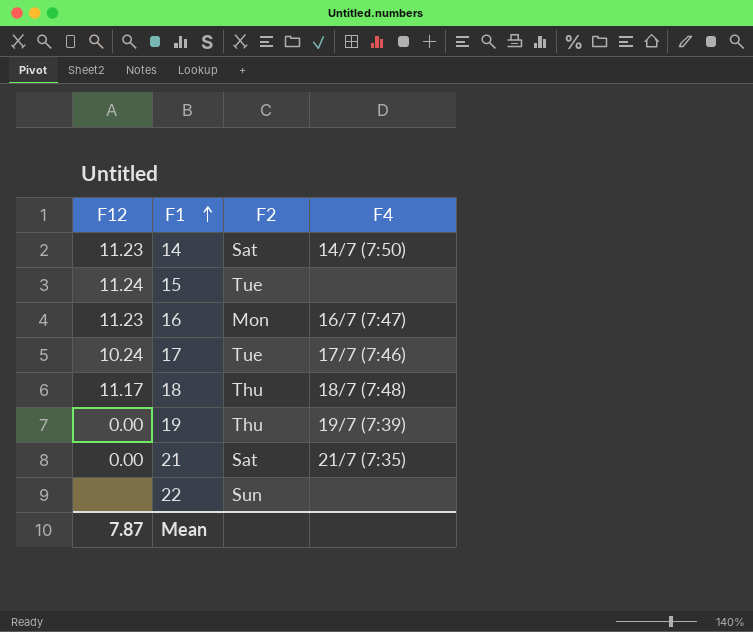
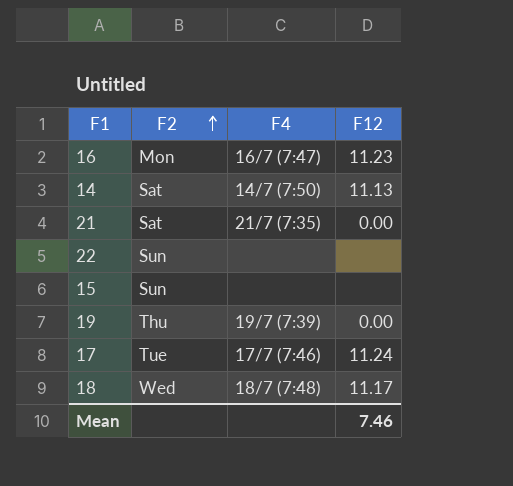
row order: F1 ascending -> F2 ascending
column F12 | position: 1 -> 4
14 | F12: 11.23 -> 11.13
15 | F2: Tue -> Sun
15 | F12: 11.24 -> none
17 | F12: 10.24 -> 11.24
18 | F2: Thu -> Wed
Mean | F12: 7.87 -> 7.46

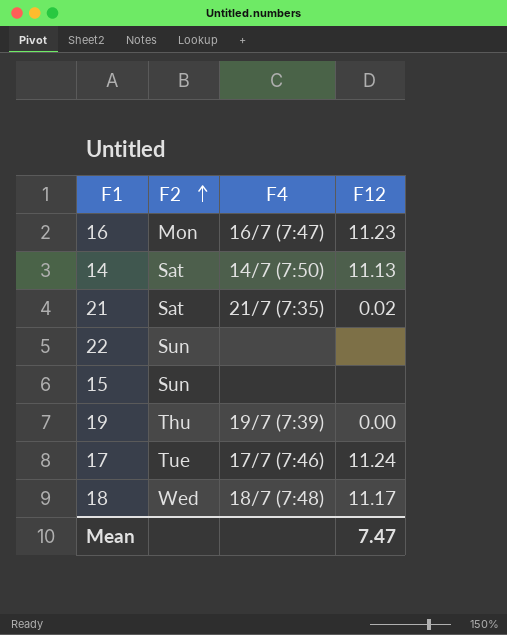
21 | F12: 0.00 -> 0.02
Mean | F12: 7.46 -> 7.47

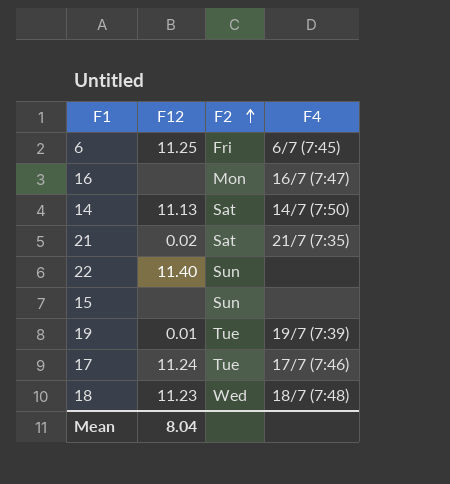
column F12 | position: 4 -> 2
row 6: none -> 11.25 | Fri | 6/7 (7:45)
16 | F12: 11.23 -> none
22 | F12: none -> 11.40
19 | F12: 0.00 -> 0.01
19 | F2: Thu -> Tue
18 | F12: 11.17 -> 11.23
Mean | F12: 7.47 -> 8.04

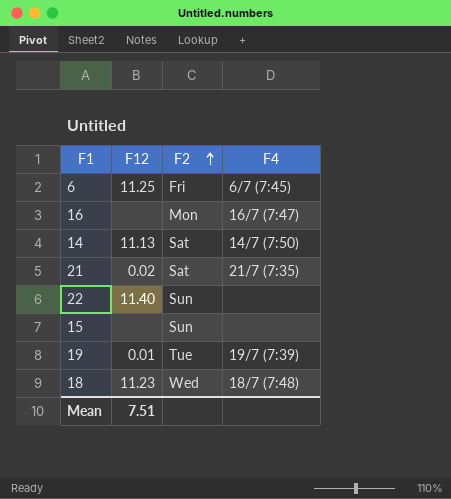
row 17: 11.24 | Tue | 17/7 (7:46) -> none
Mean | F12: 8.04 -> 7.51

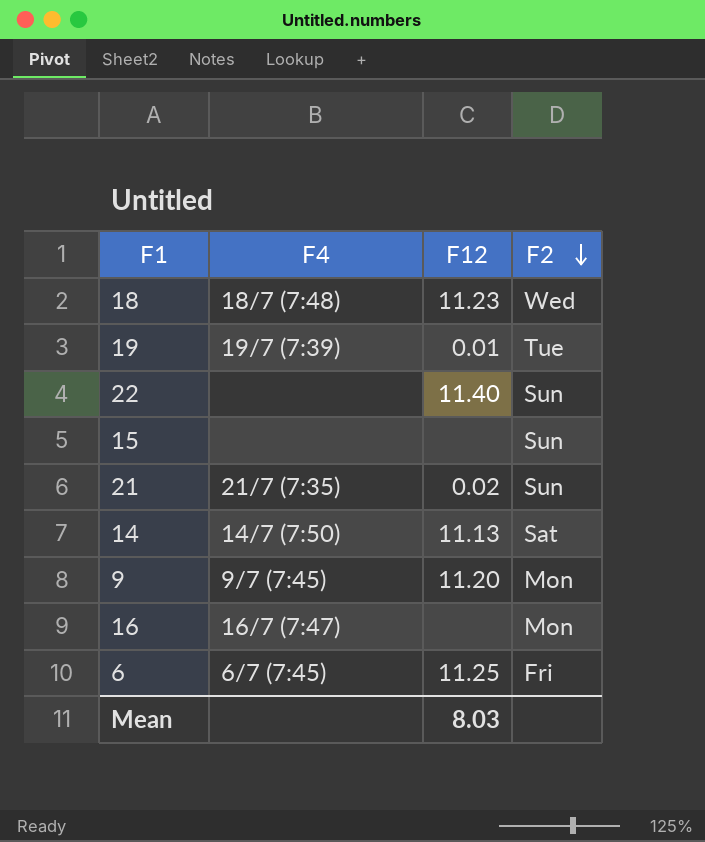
row order: F2 ascending -> F2 descending
column F4 | position: 4 -> 2
21 | F2: Sat -> Sun
row 9: none -> 9/7 (7:45) | 11.20 | Mon
Mean | F12: 7.51 -> 8.03

